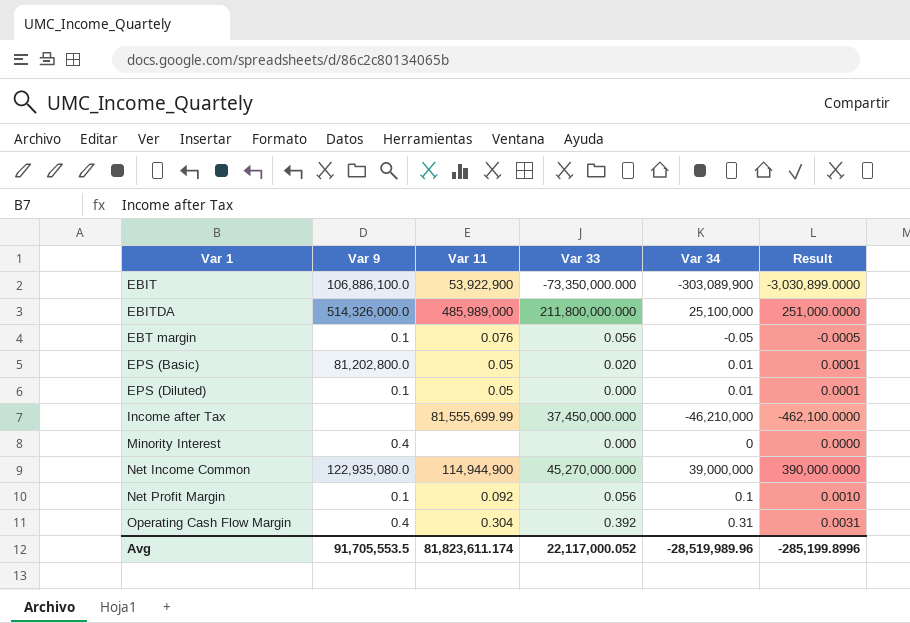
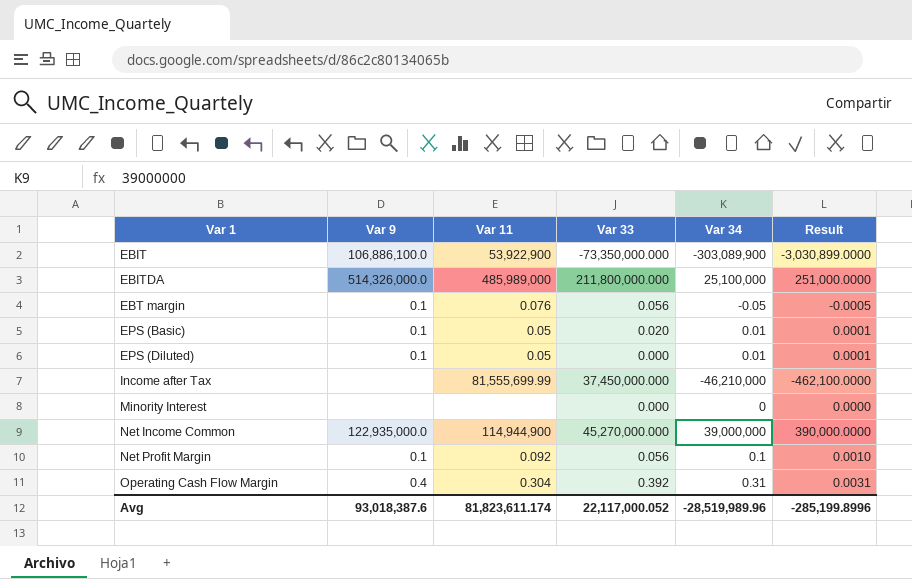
EPS (Basic) | Var 9: 81,202,800.0 -> 0.1
Minority Interest | Var 9: 0.4 -> none
Net Income Common | Var 9: 122,935,080.0 -> 122,935,000.0
Avg | Var 9: 91,705,553.5 -> 93,018,387.6

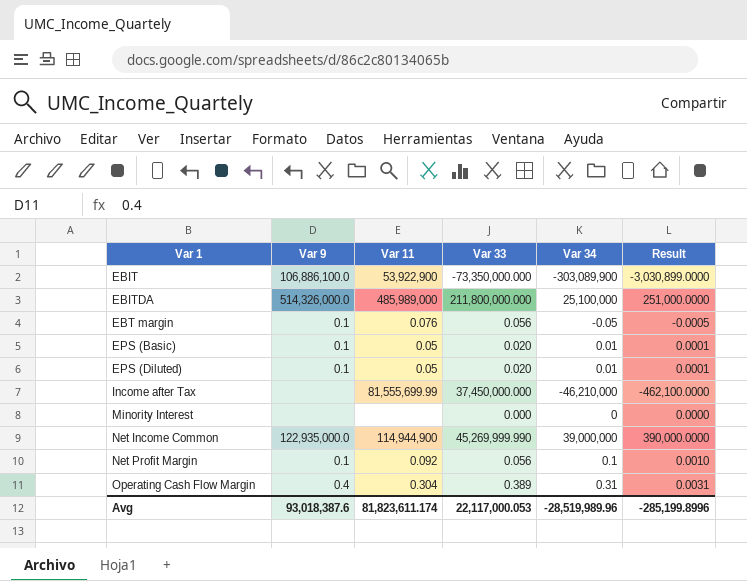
EPS (Diluted) | Var 33: 0.000 -> 0.020
Net Income Common | Var 33: 45,270,000.000 -> 45,269,999.990
Operating Cash Flow Margin | Var 33: 0.392 -> 0.389
Avg | Var 33: 22,117,000.052 -> 22,117,000.053

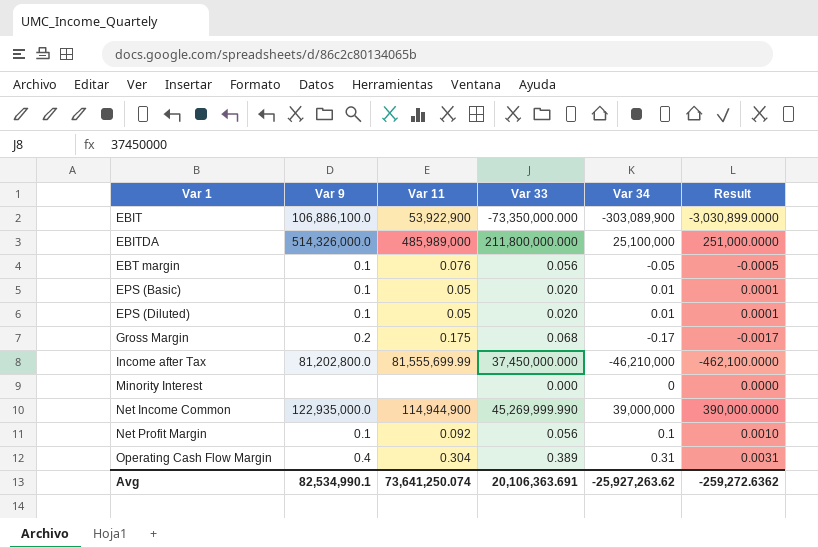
row Gross Margin: none -> 0.2 | 0.175 | 0.068 | -0.17 | -0.0017
Income after Tax | Var 9: none -> 81,202,800.0
Avg | Var 9: 93,018,387.6 -> 82,534,990.1
Avg | Var 11: 81,823,611.174 -> 73,641,250.074
Avg | Var 33: 22,117,000.053 -> 20,106,363.691
Avg | Var 34: -28,519,989.96 -> -25,927,263.62
Avg | Result: -285,199.8996 -> -259,272.6362

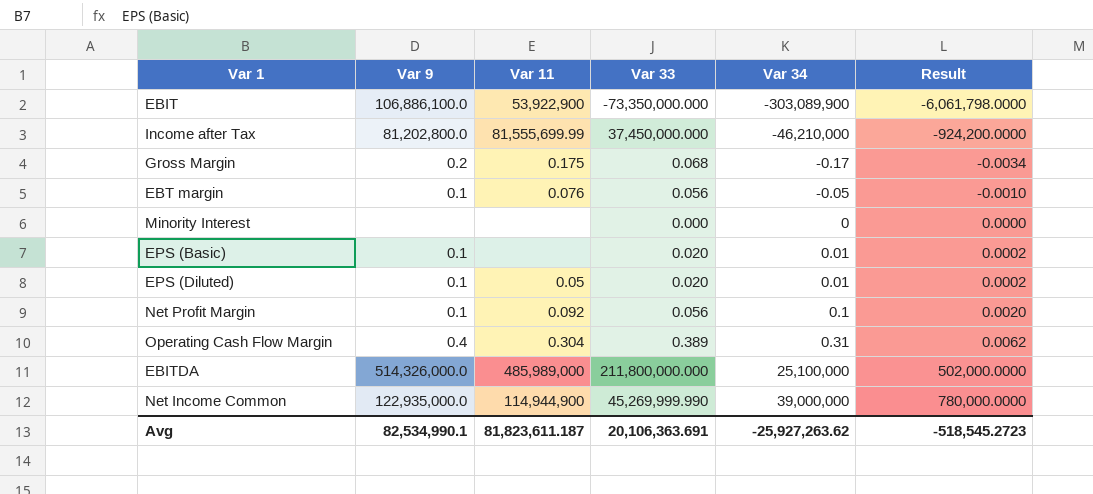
row order: Var 1 ascending -> Var 34 ascending
column Result | formula: [Var 34] * 0.01 -> [Var 34] * 0.02
EPS (Basic) | Var 11: 0.05 -> none
Avg | Var 11: 73,641,250.074 -> 81,823,611.187
Avg | Result: -259,272.6362 -> -518,545.2723

